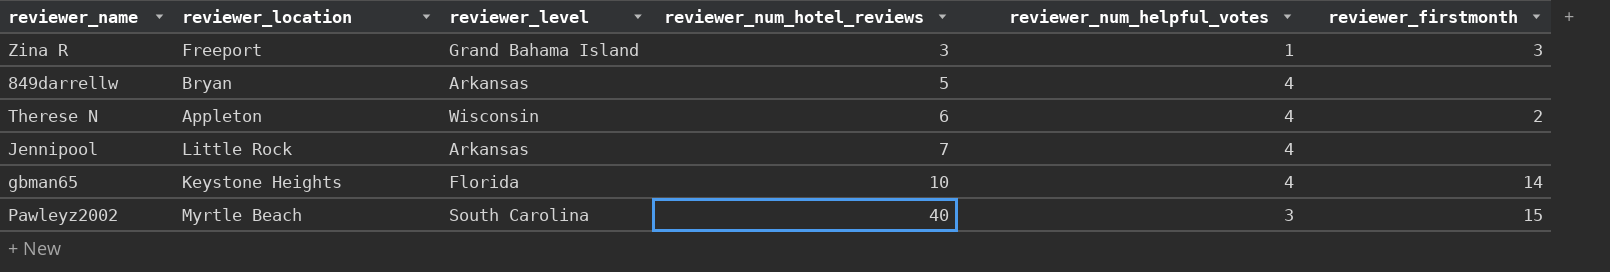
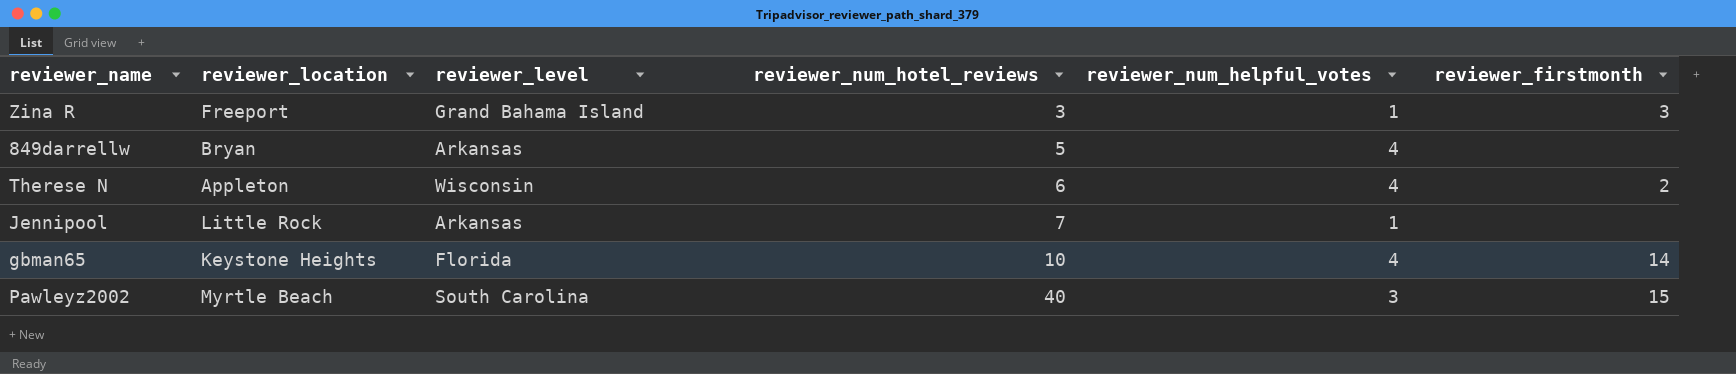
Jennipool | reviewer_num_helpful_votes: 4 -> 1

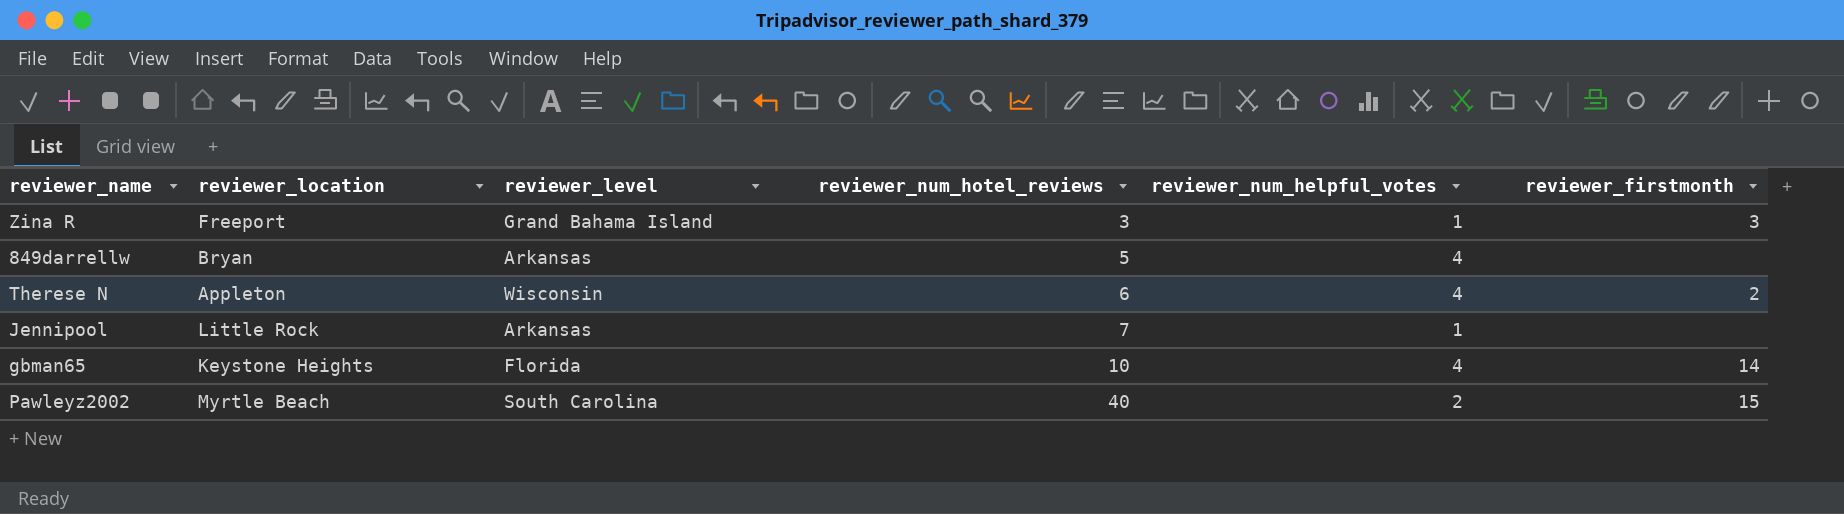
Pawleyz2002 | reviewer_num_helpful_votes: 3 -> 2

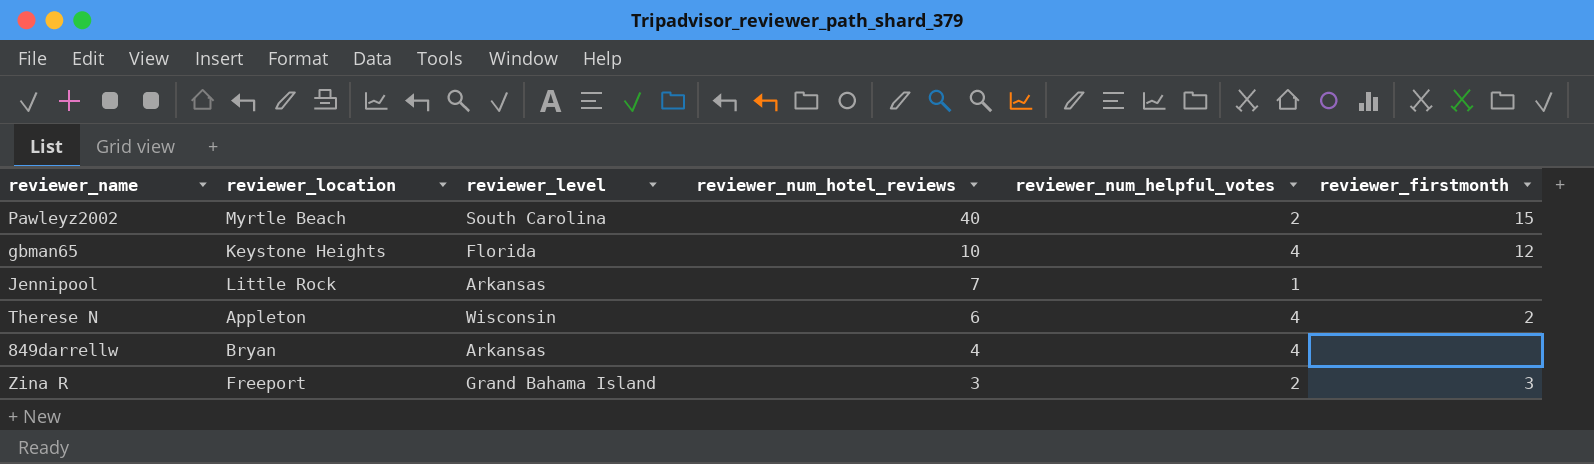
row order: reviewer_num_hotel_reviews ascending -> reviewer_num_hotel_reviews descending
gbman65 | reviewer_firstmonth: 14 -> 12
849darrellw | reviewer_num_hotel_reviews: 5 -> 4
Zina R | reviewer_num_helpful_votes: 1 -> 2

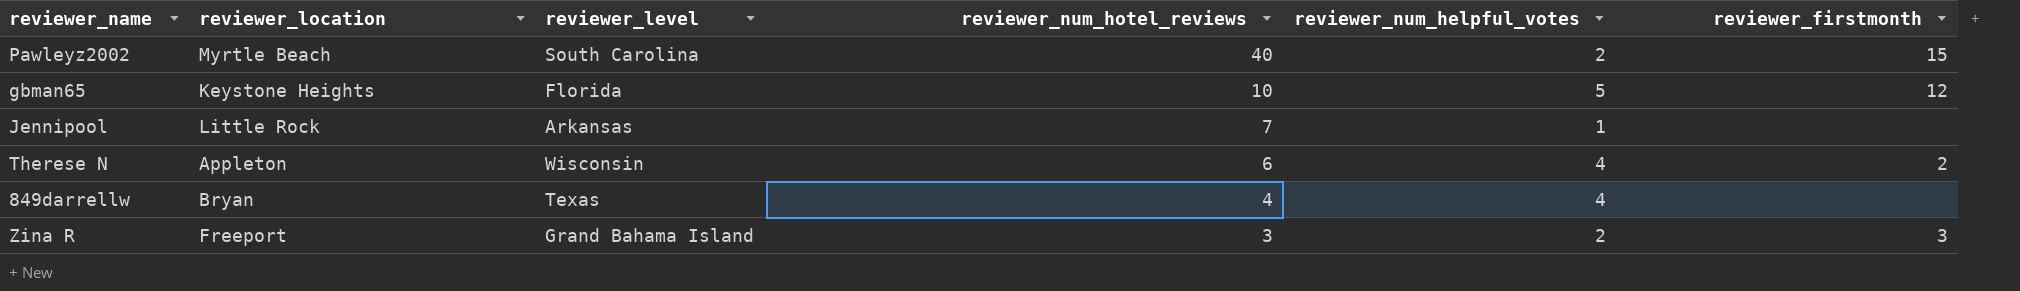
gbman65 | reviewer_num_helpful_votes: 4 -> 5
849darrellw | reviewer_level: Arkansas -> Texas

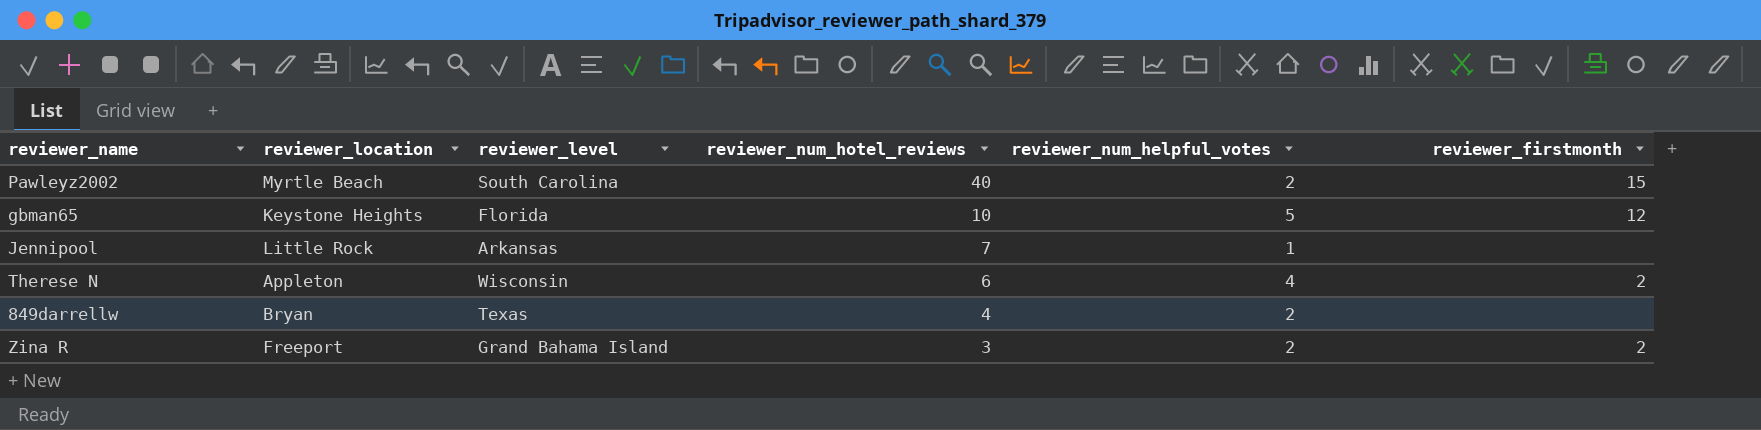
849darrellw | reviewer_num_helpful_votes: 4 -> 2
Zina R | reviewer_firstmonth: 3 -> 2

